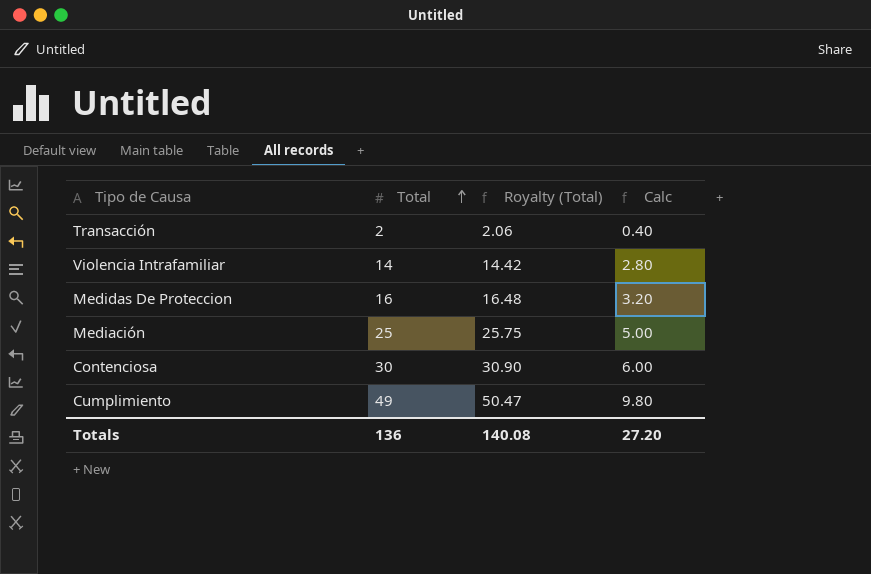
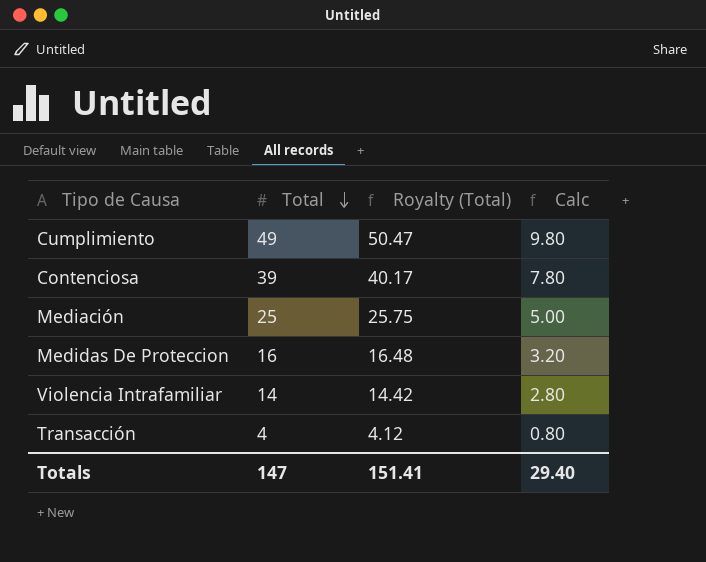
row order: Total ascending -> Total descending
Contenciosa | Total: 30 -> 39
Contenciosa | Royalty (Total): 30.90 -> 40.17
Contenciosa | Calc: 6.00 -> 7.80
Transacción | Total: 2 -> 4
Transacción | Royalty (Total): 2.06 -> 4.12
Transacción | Calc: 0.40 -> 0.80
Totals | Total: 136 -> 147
Totals | Royalty (Total): 140.08 -> 151.41
Totals | Calc: 27.20 -> 29.40

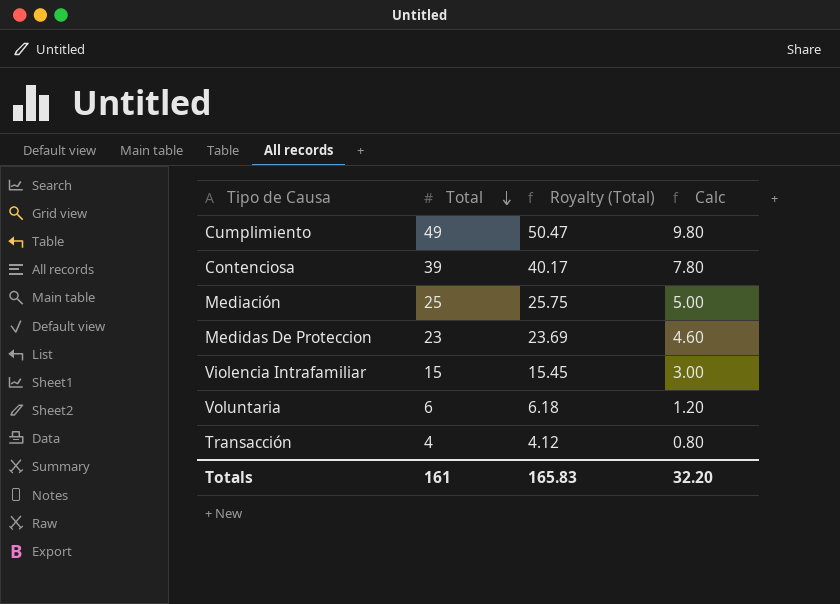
Medidas De Proteccion | Total: 16 -> 23
Medidas De Proteccion | Royalty (Total): 16.48 -> 23.69
Medidas De Proteccion | Calc: 3.20 -> 4.60
Violencia Intrafamiliar | Total: 14 -> 15
Violencia Intrafamiliar | Royalty (Total): 14.42 -> 15.45
Violencia Intrafamiliar | Calc: 2.80 -> 3.00
row Voluntaria: none -> 6 | 6.18 | 1.20
Totals | Total: 147 -> 161
Totals | Royalty (Total): 151.41 -> 165.83
Totals | Calc: 29.40 -> 32.20

